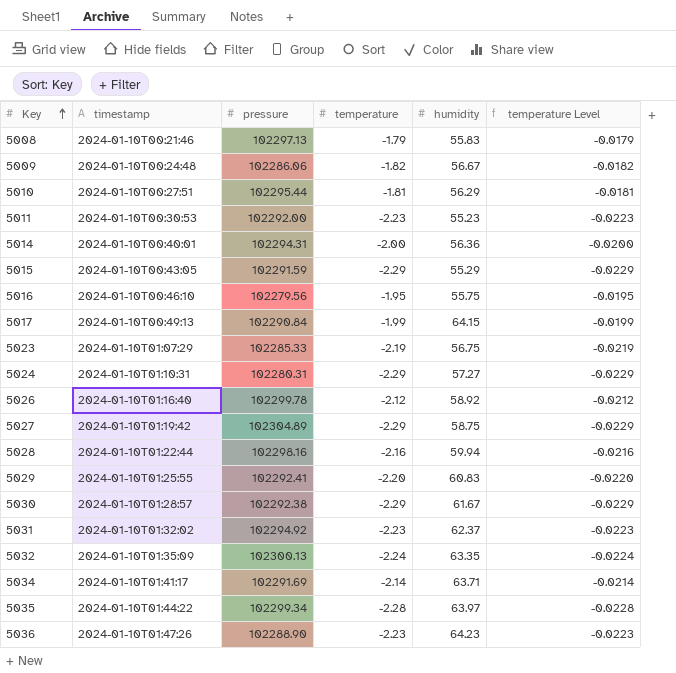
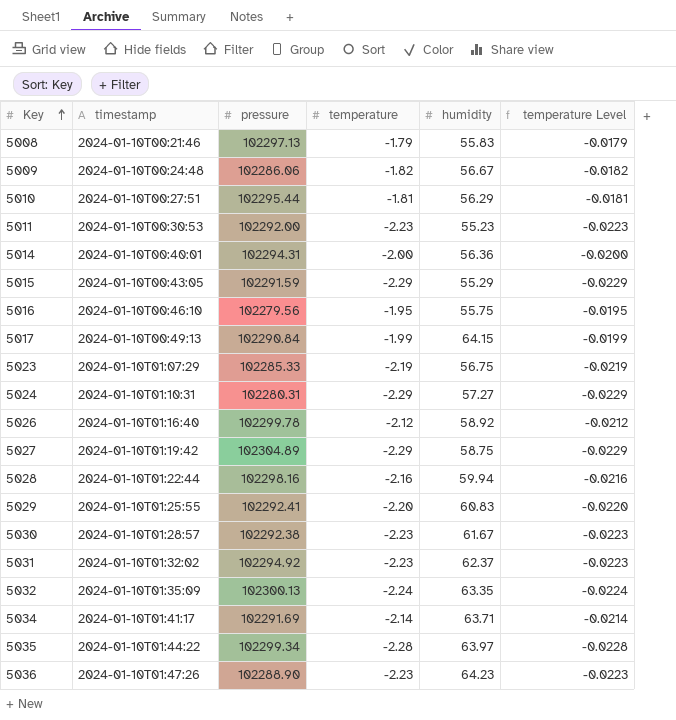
5030 | temperature: -2.29 -> -2.23
5030 | temperature Level: -0.0229 -> -0.0223

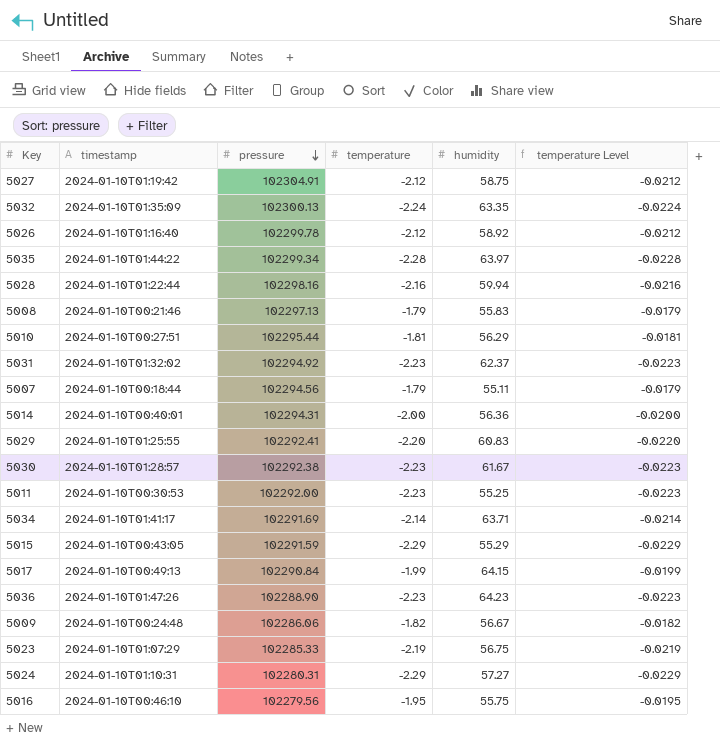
row order: Key ascending -> pressure descending
5027 | pressure: 102304.89 -> 102304.91
5027 | temperature: -2.29 -> -2.12
5027 | temperature Level: -0.0229 -> -0.0212
row 5007: none -> 2024-01-10T00:18:44 | 102294.56 | -1.79 | 55.11 | -0.0179
5011 | humidity: 55.23 -> 55.25

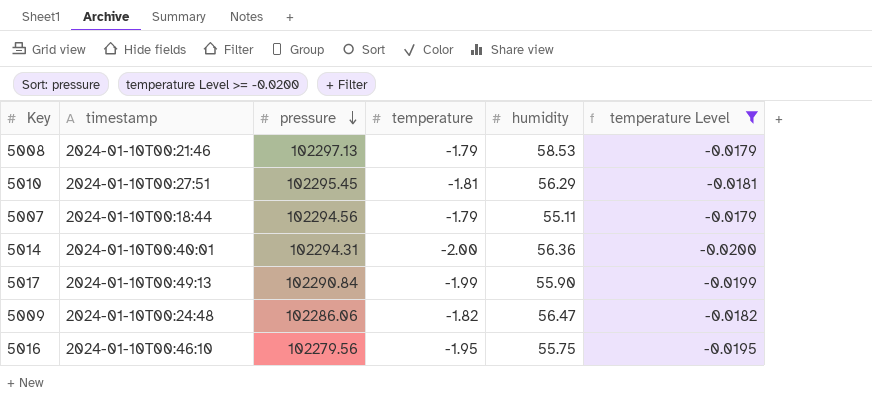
filter: none -> temperature Level >= -0.0200
5008 | humidity: 55.83 -> 58.53
5010 | pressure: 102295.44 -> 102295.45
5017 | humidity: 64.15 -> 55.90
5009 | humidity: 56.67 -> 56.47

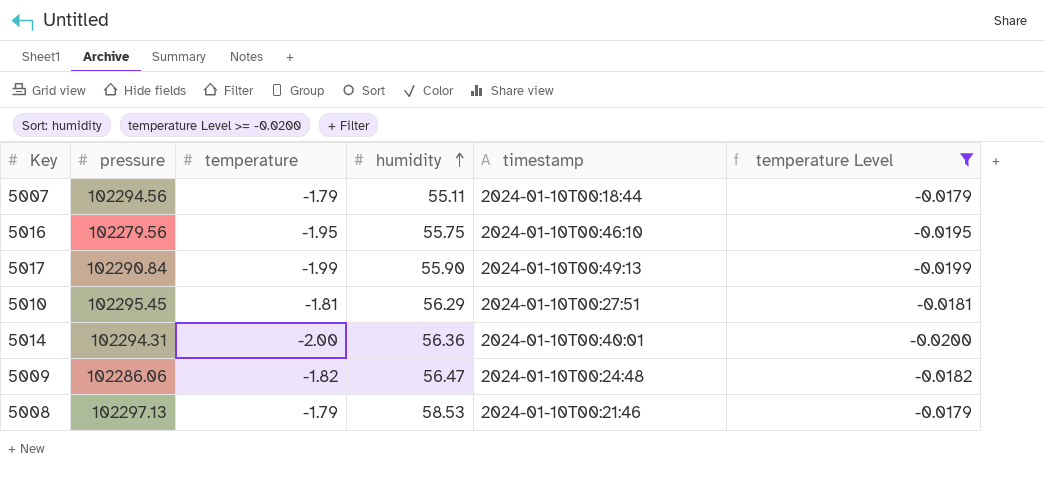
row order: pressure descending -> humidity ascending
column timestamp | position: 2 -> 5

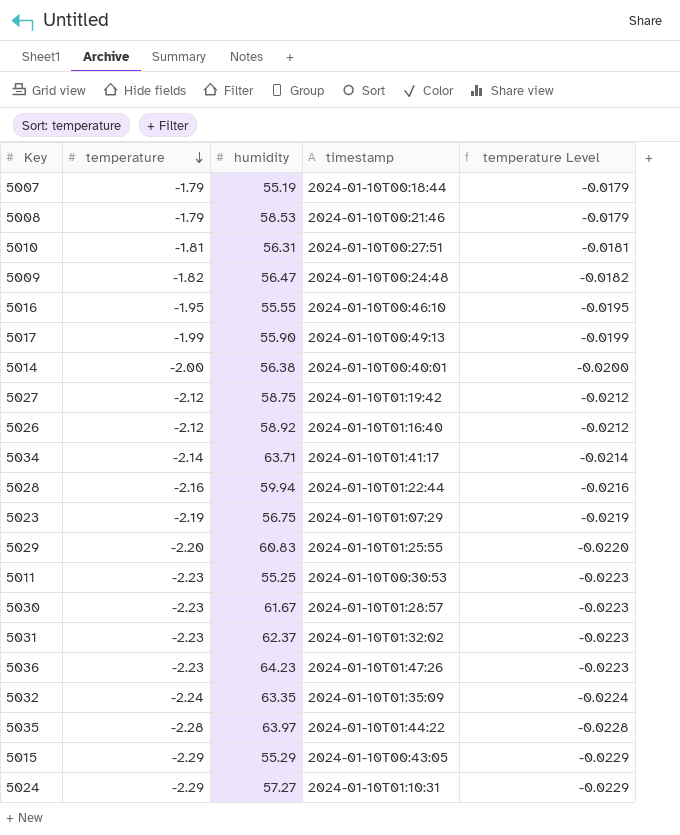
filter: temperature Level >= -0.0200 -> none
row order: humidity ascending -> temperature descending
column pressure | position: 2 -> none
5007 | humidity: 55.11 -> 55.19
5010 | humidity: 56.29 -> 56.31
5016 | humidity: 55.75 -> 55.55
5014 | humidity: 56.36 -> 56.38

